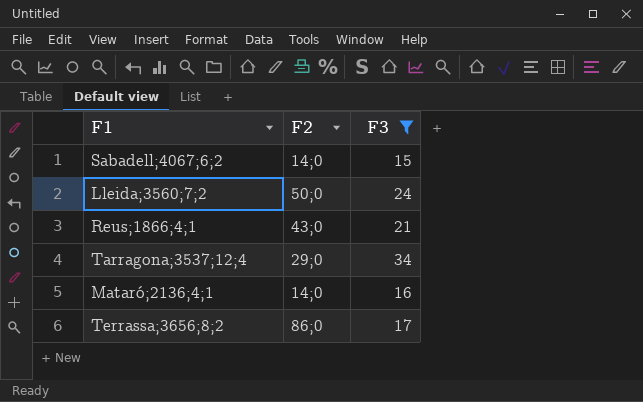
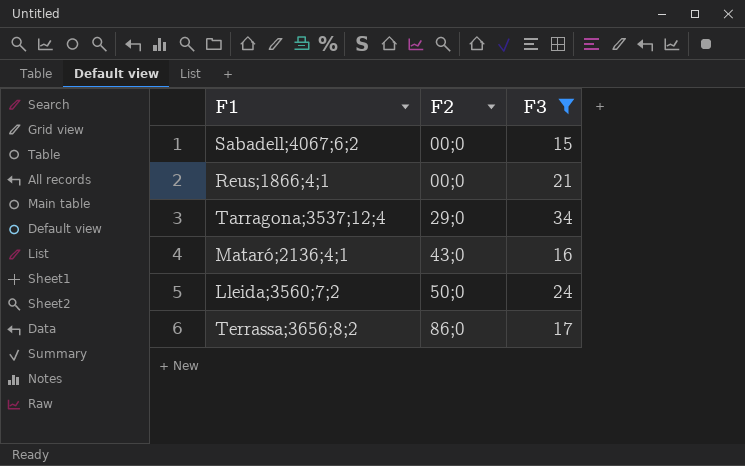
row order: none -> F2 ascending
Sabadell;4067;6;2 | F2: 14;0 -> 00;0
Reus;1866;4;1 | F2: 43;0 -> 00;0
Mataró;2136;4;1 | F2: 14;0 -> 43;0

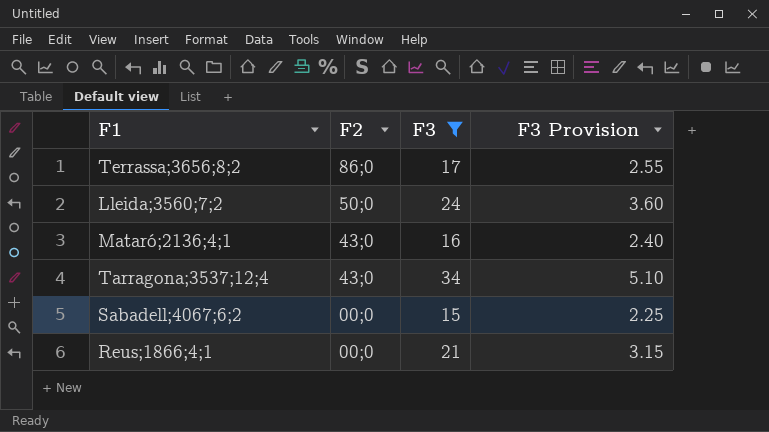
row order: F2 ascending -> F2 descending
column F3 Provision | formula: none -> [F3] * 0.15
Tarragona;3537;12;4 | F2: 29;0 -> 43;0

